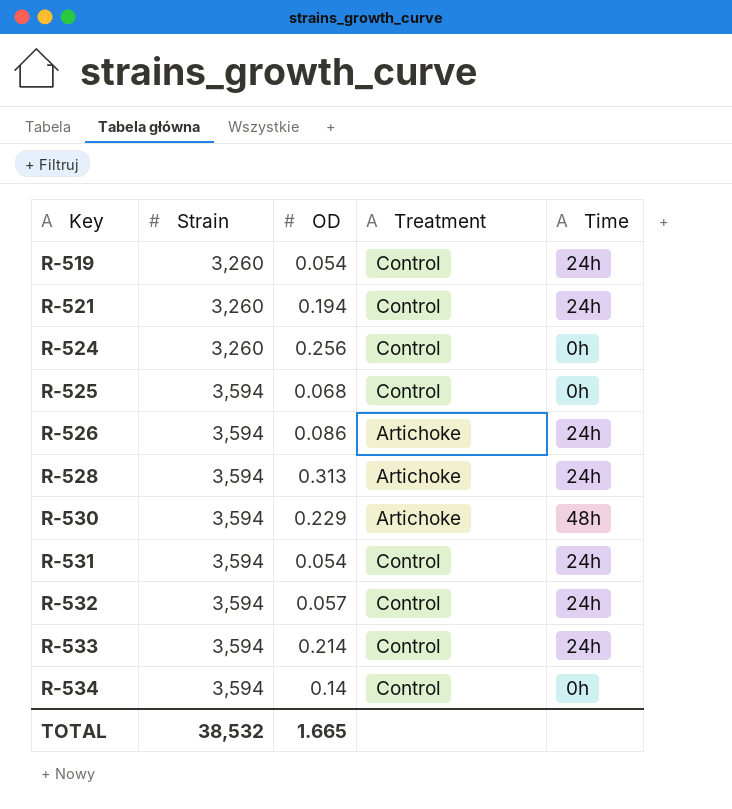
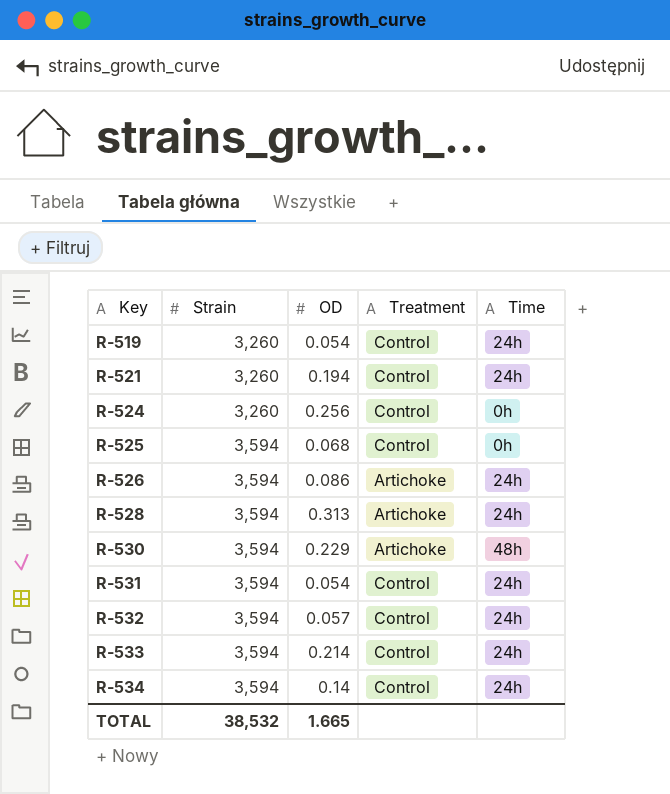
R-534 | Time: 0h -> 24h

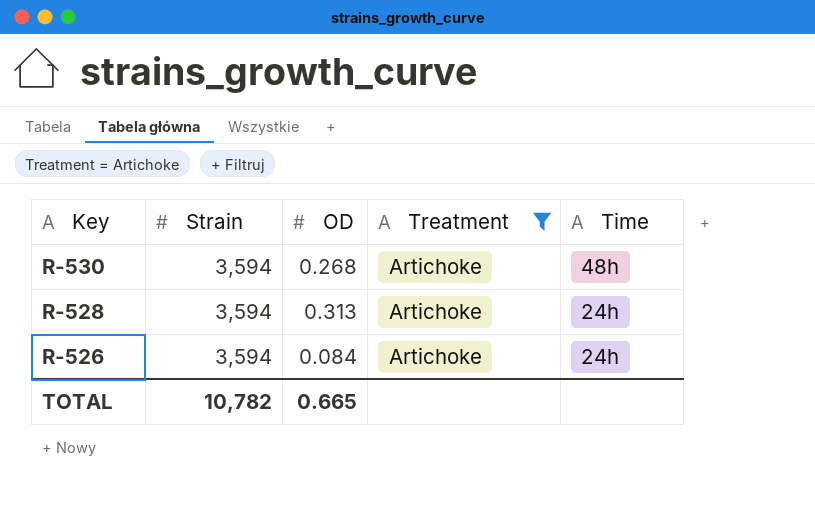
filter: none -> Treatment = Artichoke
row order: Key ascending -> Key descending
R-530 | OD: 0.229 -> 0.268
R-526 | OD: 0.086 -> 0.084
TOTAL | Strain: 38,532 -> 10,782
TOTAL | OD: 1.665 -> 0.665

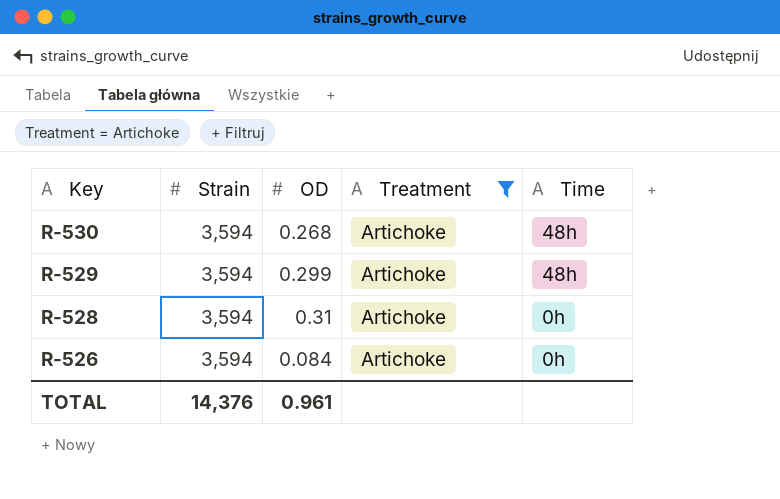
row R-529: none -> 3,594 | 0.299 | Artichoke | 48h
R-528 | OD: 0.313 -> 0.31
R-528 | Time: 24h -> 0h
R-526 | Time: 24h -> 0h
TOTAL | Strain: 10,782 -> 14,376
TOTAL | OD: 0.665 -> 0.961

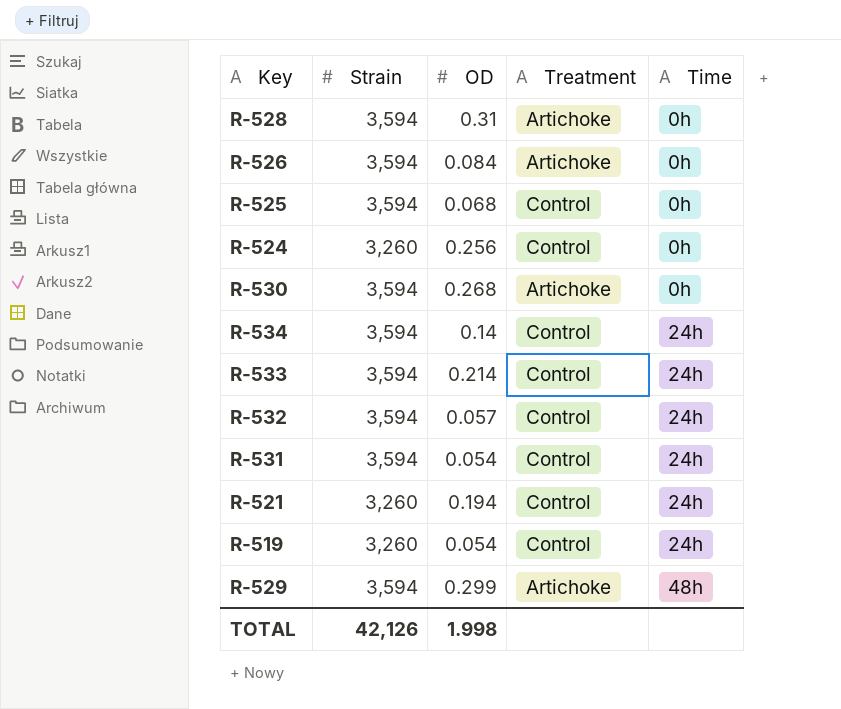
filter: Treatment = Artichoke -> none
row order: Key descending -> Time ascending
R-530 | Time: 48h -> 0h
TOTAL | Strain: 14,376 -> 42,126
TOTAL | OD: 0.961 -> 1.998

